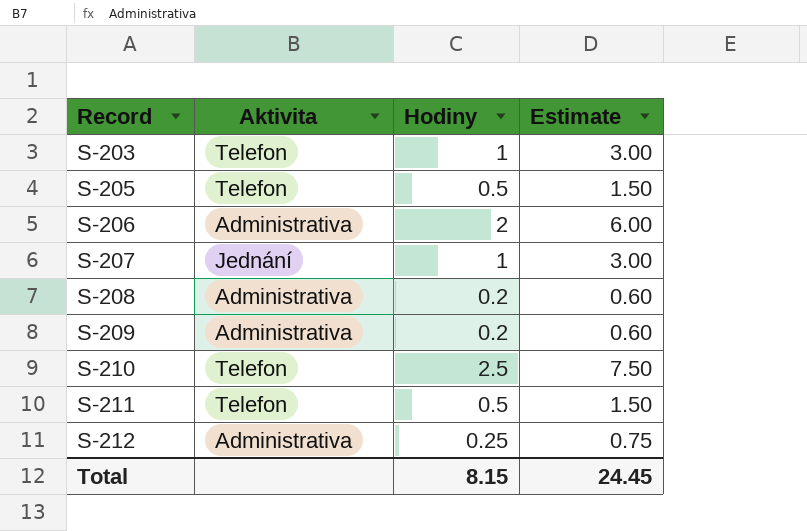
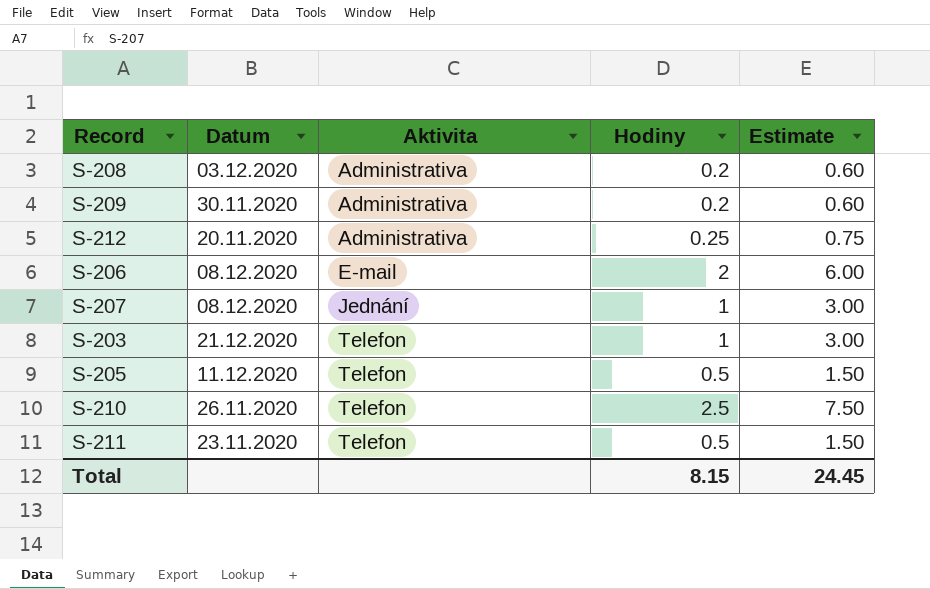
row order: Record ascending -> Aktivita ascending
column Datum | position: none -> 2
S-206 | Aktivita: Administrativa -> E-mail

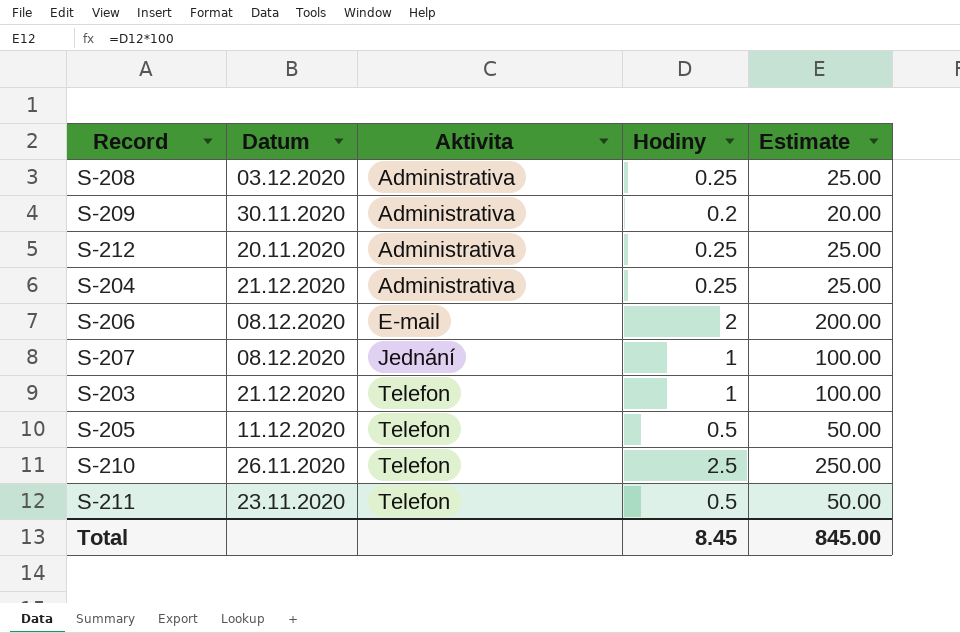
column Estimate | formula: [Hodiny] * 3 -> [Hodiny] * 100
S-208 | Hodiny: 0.2 -> 0.25
row S-204: none -> 21.12.2020 | Administrativa | 0.25 | 25.00
Total | Hodiny: 8.15 -> 8.45
Total | Estimate: 24.45 -> 845.00

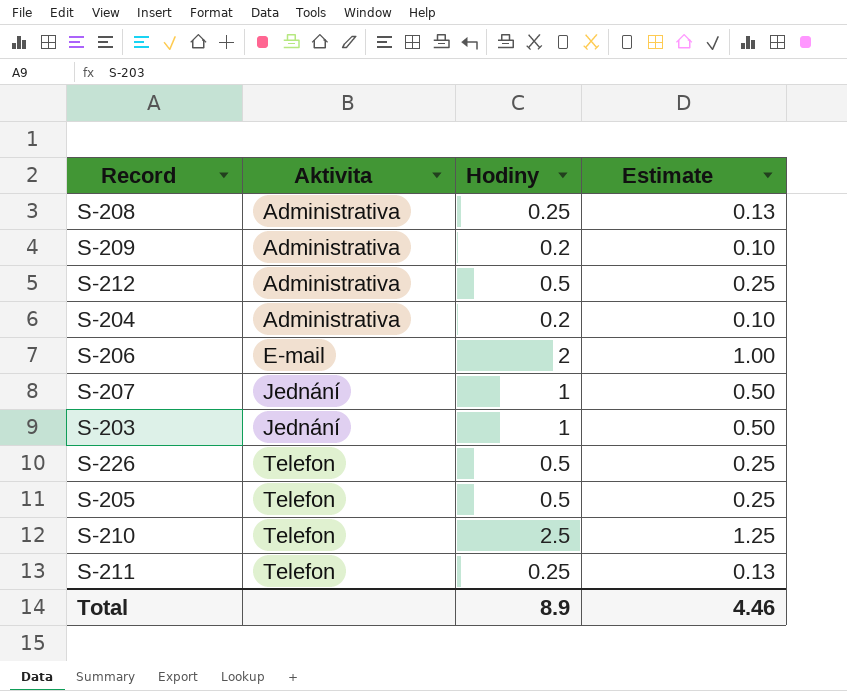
column Datum | position: 2 -> none
column Estimate | formula: [Hodiny] * 100 -> [Hodiny] * 0.5
S-212 | Hodiny: 0.25 -> 0.5
S-204 | Hodiny: 0.25 -> 0.2
S-203 | Aktivita: Telefon -> Jednání
row S-226: none -> Telefon | 0.5 | 0.25
S-211 | Hodiny: 0.5 -> 0.25
Total | Hodiny: 8.45 -> 8.9
Total | Estimate: 845.00 -> 4.46

